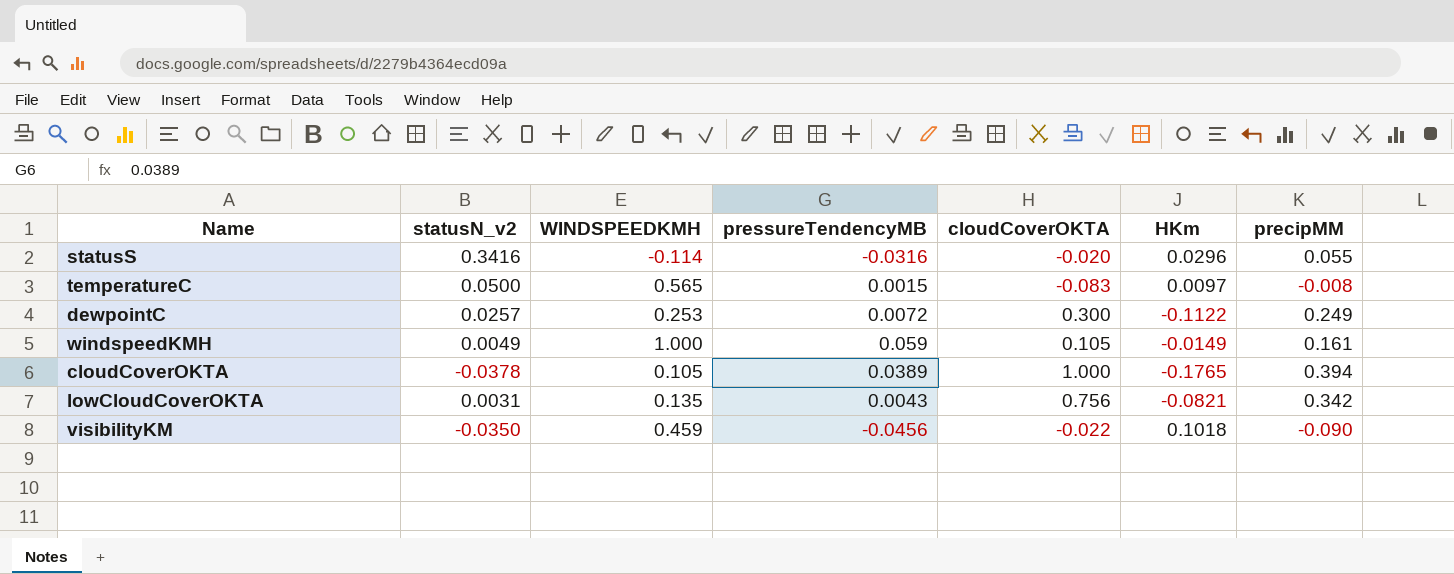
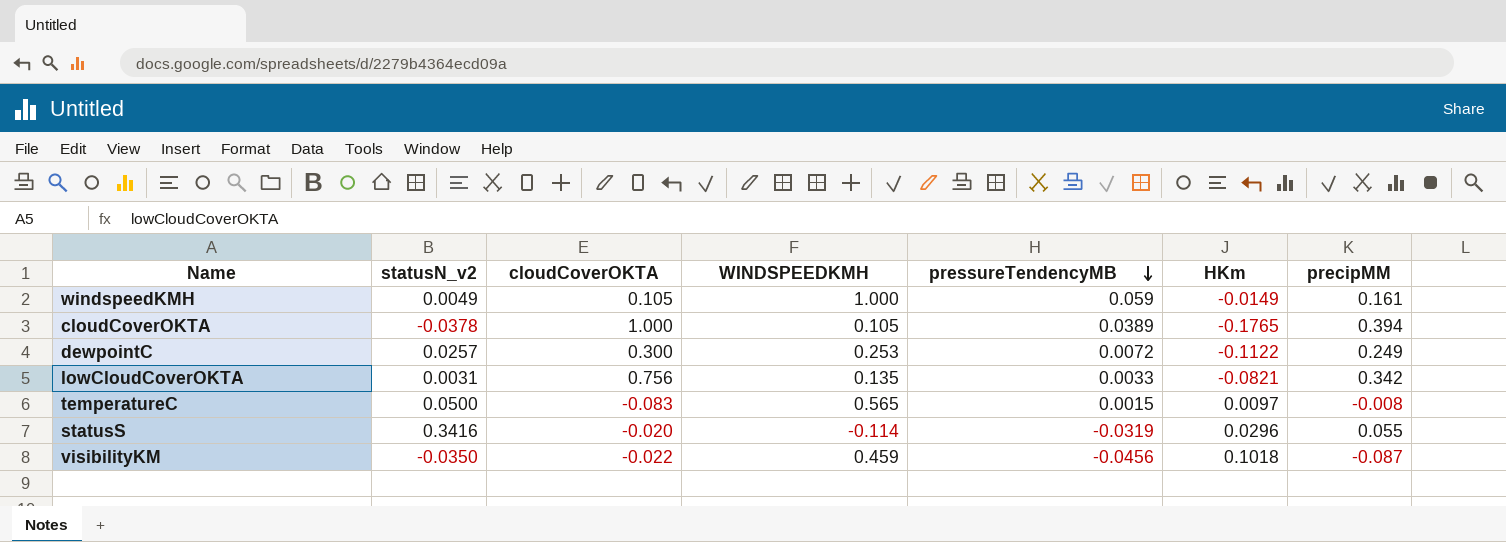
row order: none -> pressureTendencyMB descending
column cloudCoverOKTA | position: 5 -> 3
lowCloudCoverOKTA | pressureTendencyMB: 0.0043 -> 0.0033
statusS | pressureTendencyMB: -0.0316 -> -0.0319
visibilityKM | precipMM: -0.090 -> -0.087

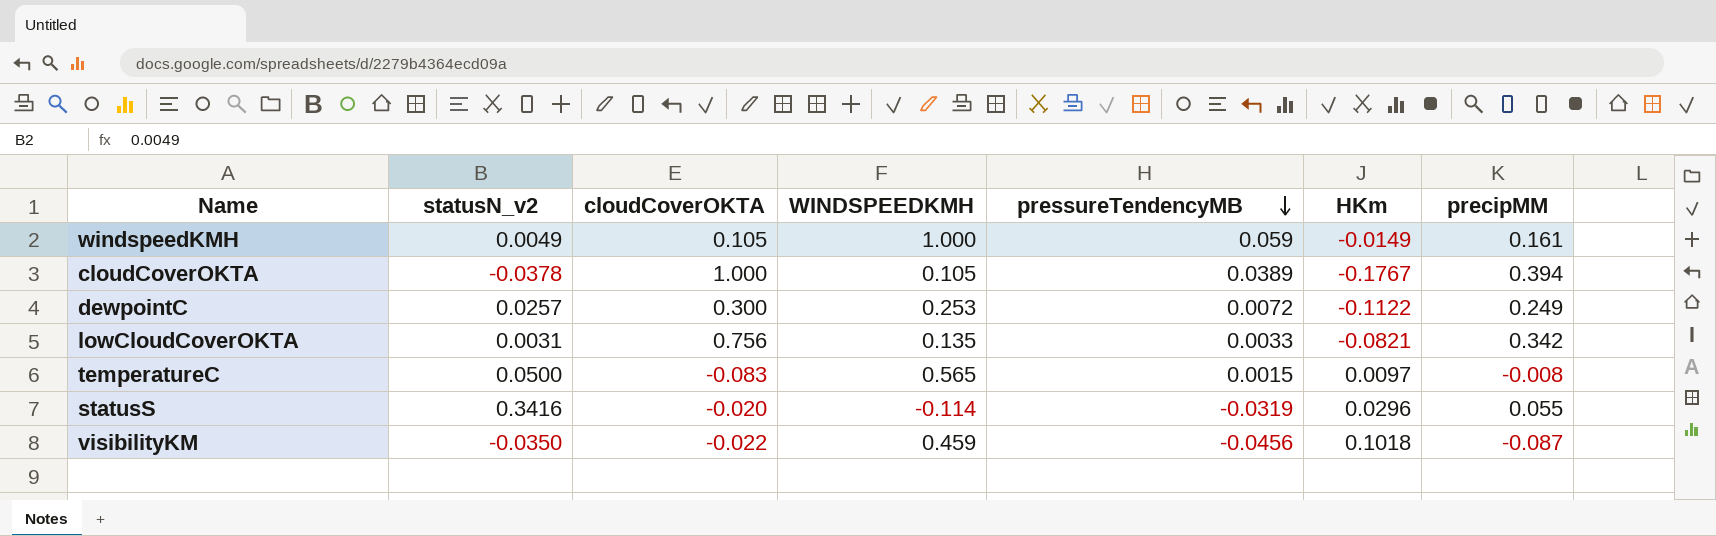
cloudCoverOKTA | HKm: -0.1765 -> -0.1767

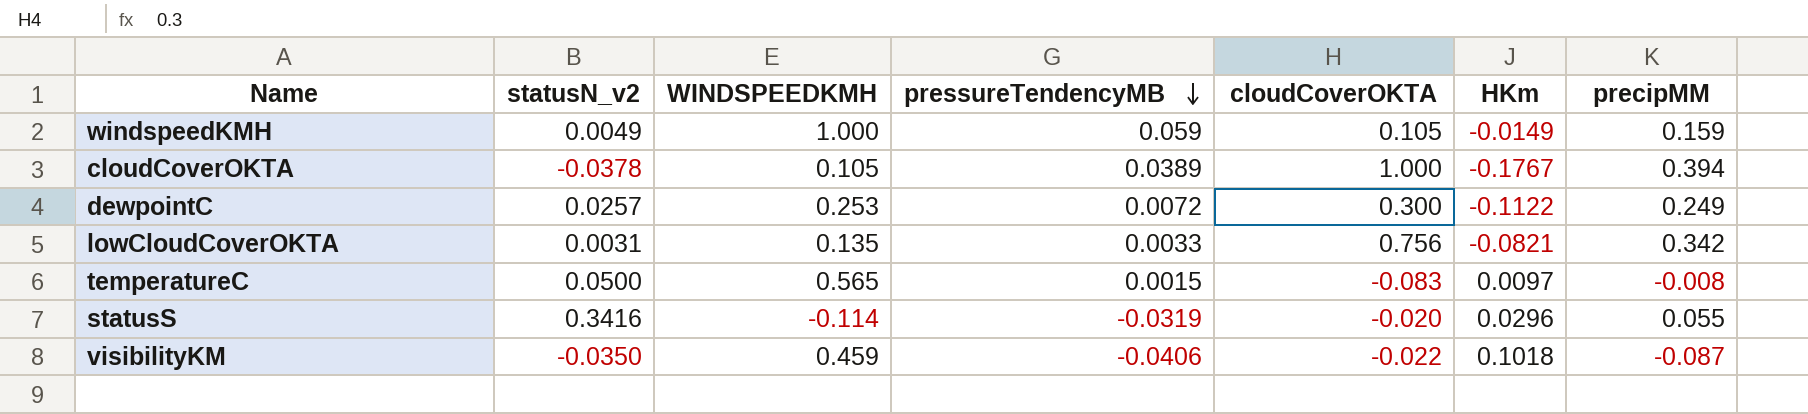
column cloudCoverOKTA | position: 3 -> 5
windspeedKMH | precipMM: 0.161 -> 0.159
visibilityKM | pressureTendencyMB: -0.0456 -> -0.0406

